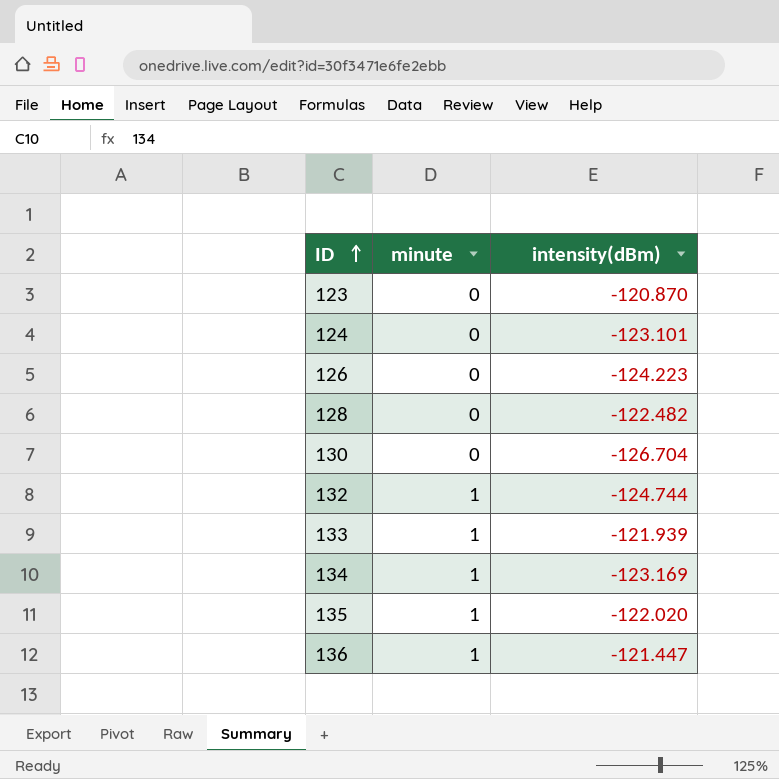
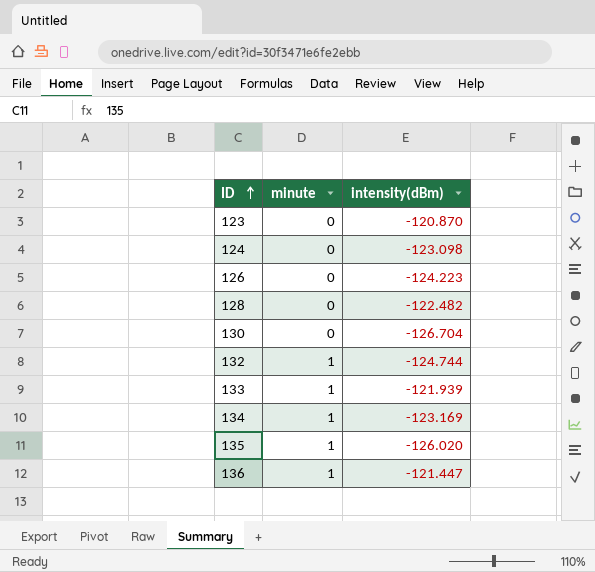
124 | intensity(dBm): -123.101 -> -123.098
135 | intensity(dBm): -122.020 -> -126.020

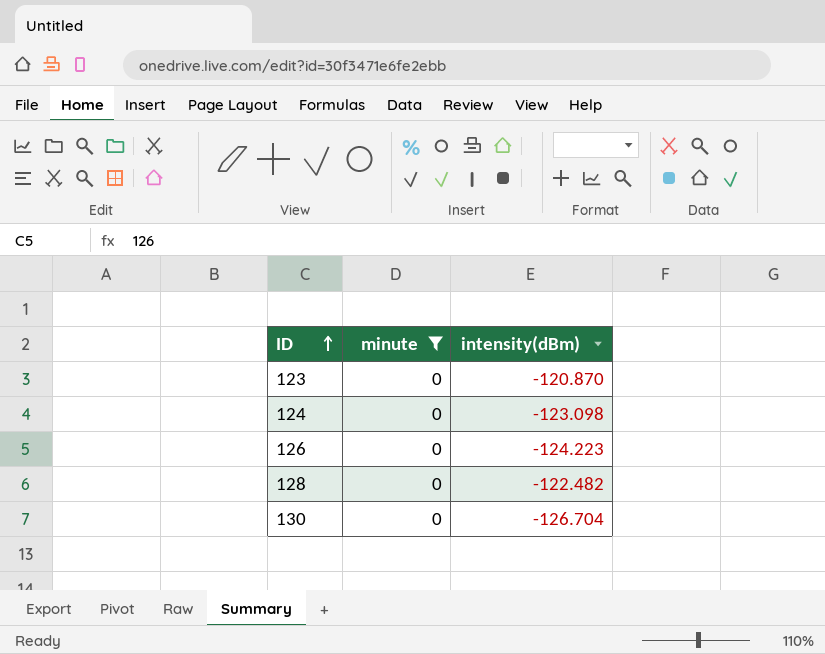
filter: none -> minute = 0

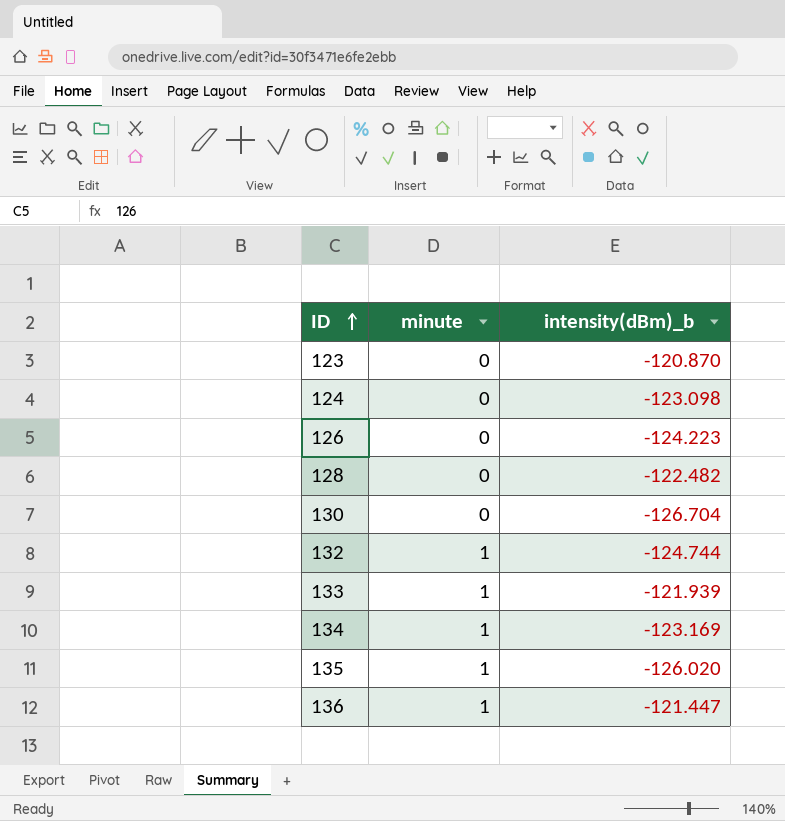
filter: minute = 0 -> none
column name: intensity(dBm) -> intensity(dBm)_b

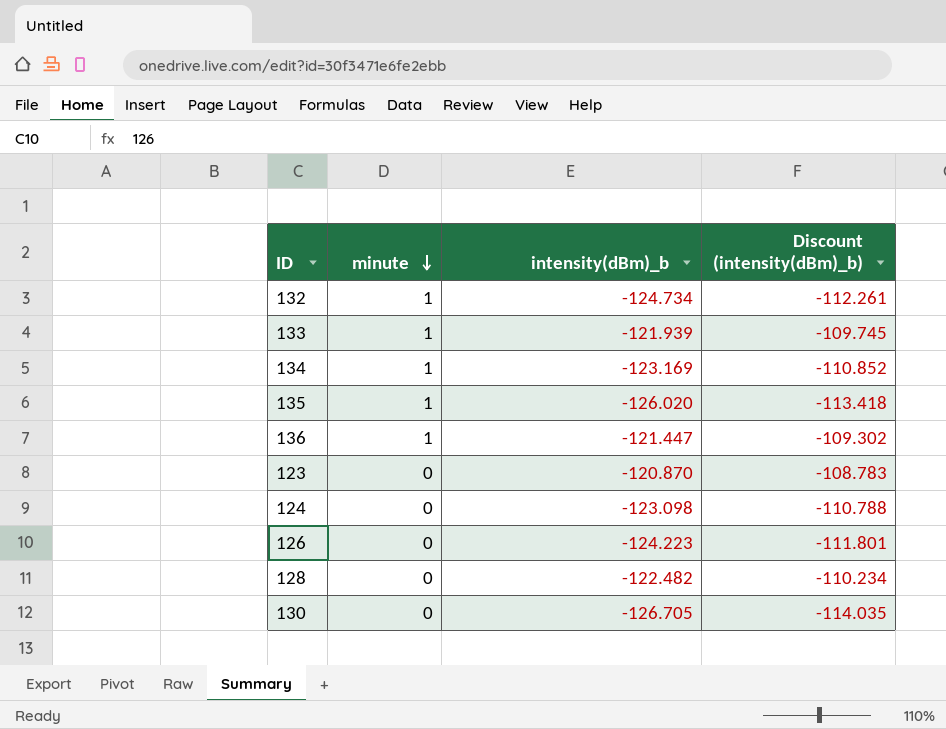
row order: ID ascending -> minute descending
column Discount (intensity(dBm)_b) | formula: none -> [intensity(dBm)_b] * 0.9
132 | intensity(dBm)_b: -124.744 -> -124.734
130 | intensity(dBm)_b: -126.704 -> -126.705

